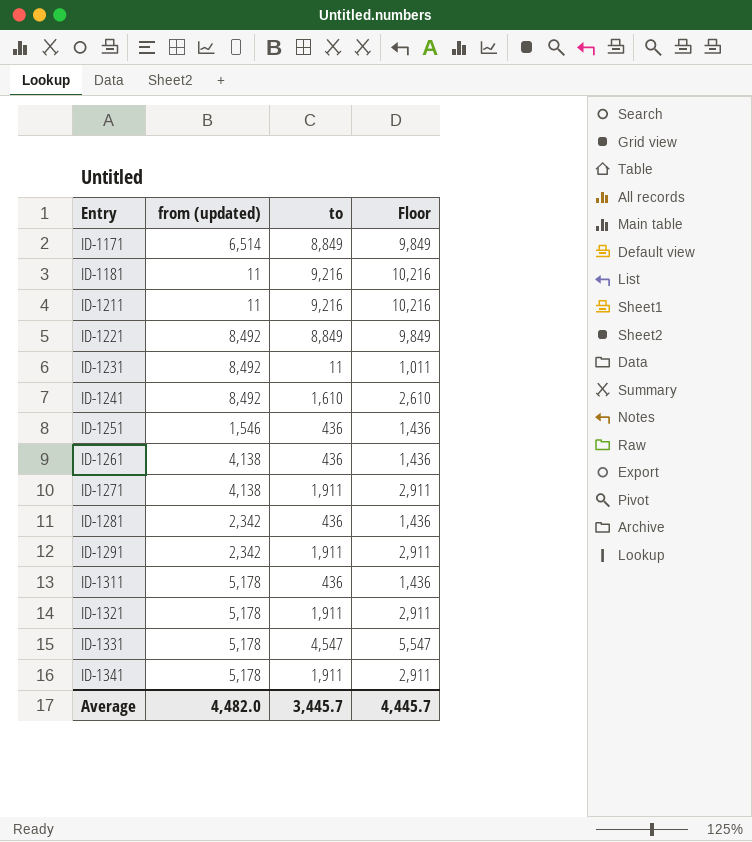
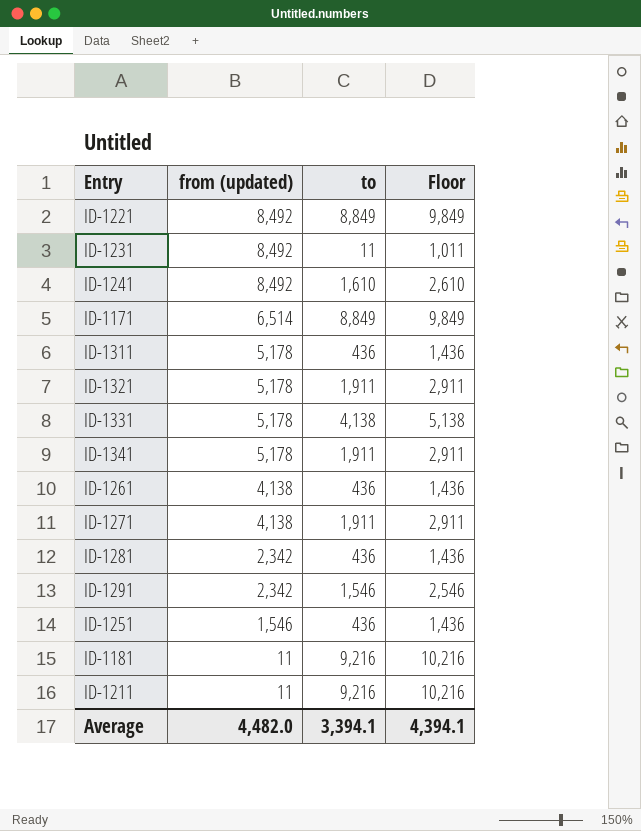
row order: Entry ascending -> from (updated) descending
ID-1331 | to: 4,547 -> 4,138
ID-1331 | Floor: 5,547 -> 5,138
ID-1291 | to: 1,911 -> 1,546
ID-1291 | Floor: 2,911 -> 2,546
Average | to: 3,445.7 -> 3,394.1
Average | Floor: 4,445.7 -> 4,394.1

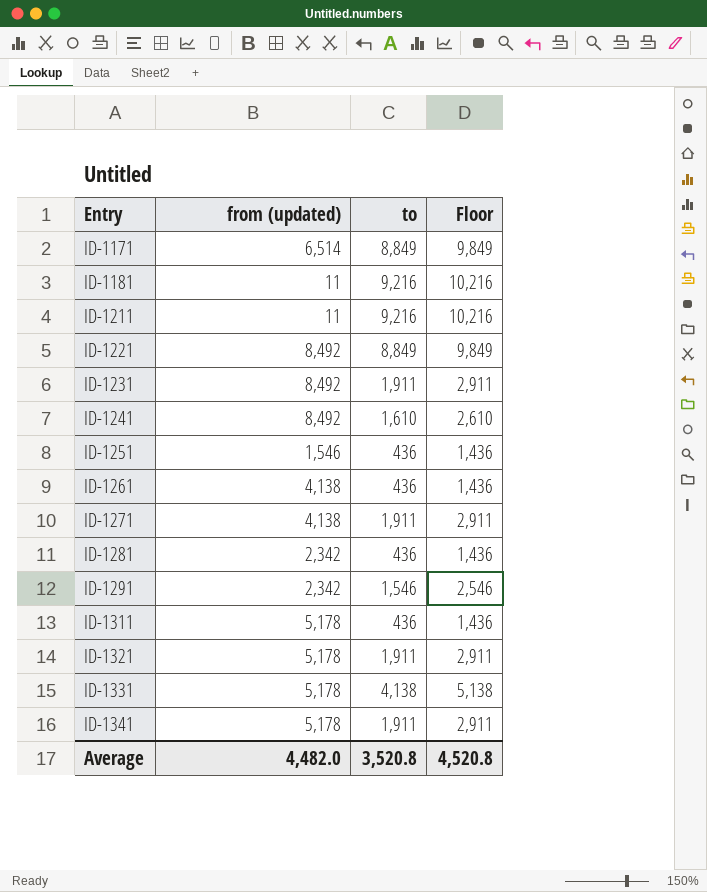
row order: from (updated) descending -> Entry ascending
ID-1231 | to: 11 -> 1,911
ID-1231 | Floor: 1,011 -> 2,911
Average | to: 3,394.1 -> 3,520.8
Average | Floor: 4,394.1 -> 4,520.8

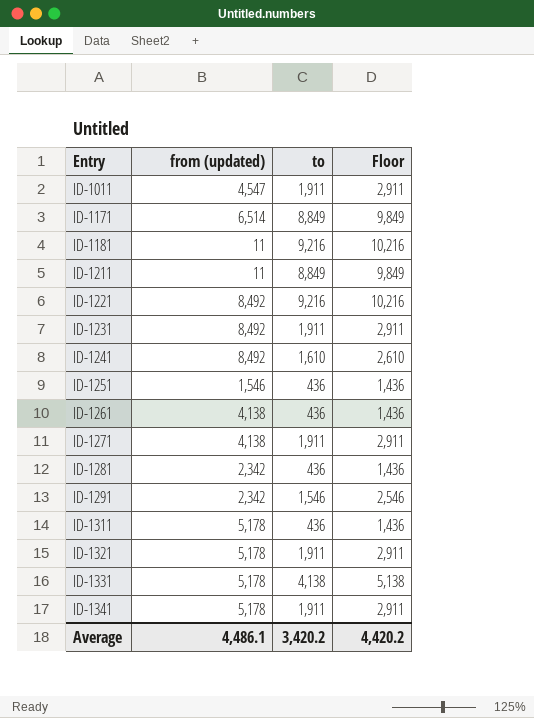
row ID-1011: none -> 4,547 | 1,911 | 2,911
ID-1211 | to: 9,216 -> 8,849
ID-1211 | Floor: 10,216 -> 9,849
ID-1221 | to: 8,849 -> 9,216
ID-1221 | Floor: 9,849 -> 10,216
Average | from (updated): 4,482.0 -> 4,486.1
Average | to: 3,520.8 -> 3,420.2
Average | Floor: 4,520.8 -> 4,420.2

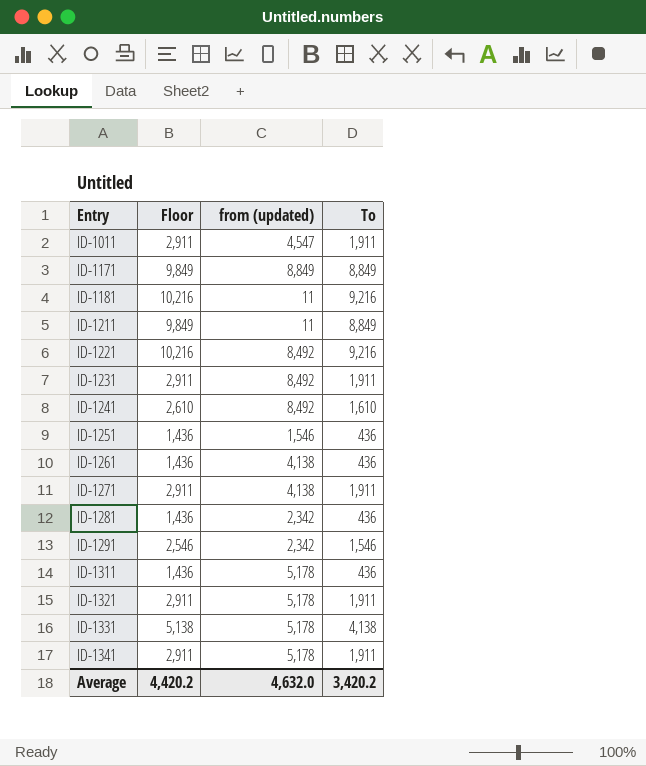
column Floor | position: 4 -> 2
column name: to -> To
ID-1171 | from (updated): 6,514 -> 8,849
Average | from (updated): 4,486.1 -> 4,632.0

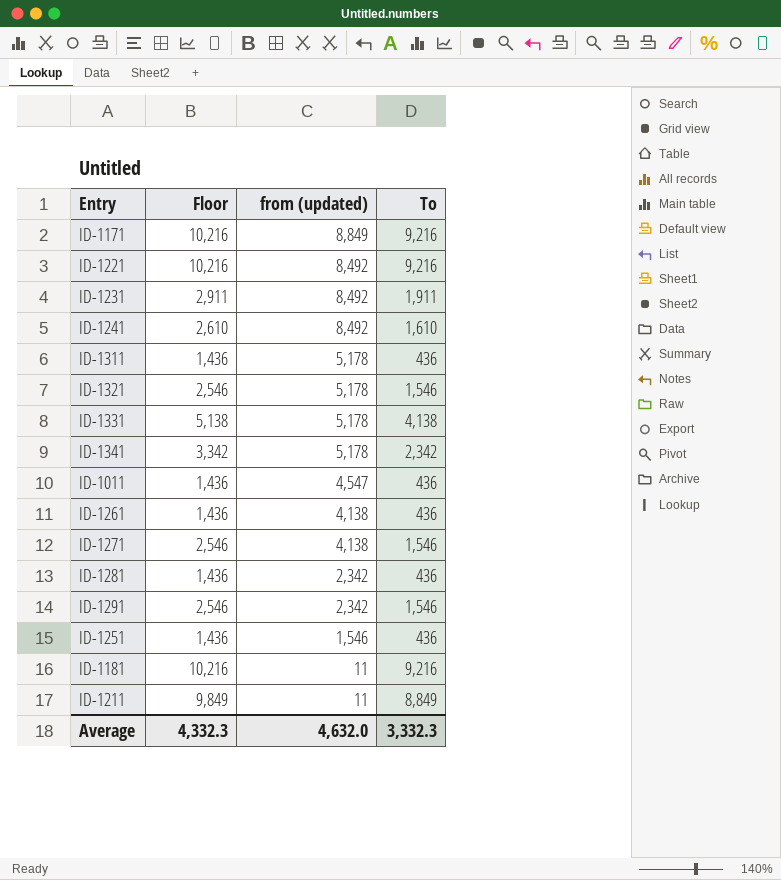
row order: Entry ascending -> from (updated) descending
ID-1171 | Floor: 9,849 -> 10,216
ID-1171 | To: 8,849 -> 9,216
ID-1321 | Floor: 2,911 -> 2,546
ID-1321 | To: 1,911 -> 1,546
ID-1341 | Floor: 2,911 -> 3,342
ID-1341 | To: 1,911 -> 2,342
ID-1011 | Floor: 2,911 -> 1,436
ID-1011 | To: 1,911 -> 436
ID-1271 | Floor: 2,911 -> 2,546
ID-1271 | To: 1,911 -> 1,546
Average | Floor: 4,420.2 -> 4,332.3
Average | To: 3,420.2 -> 3,332.3

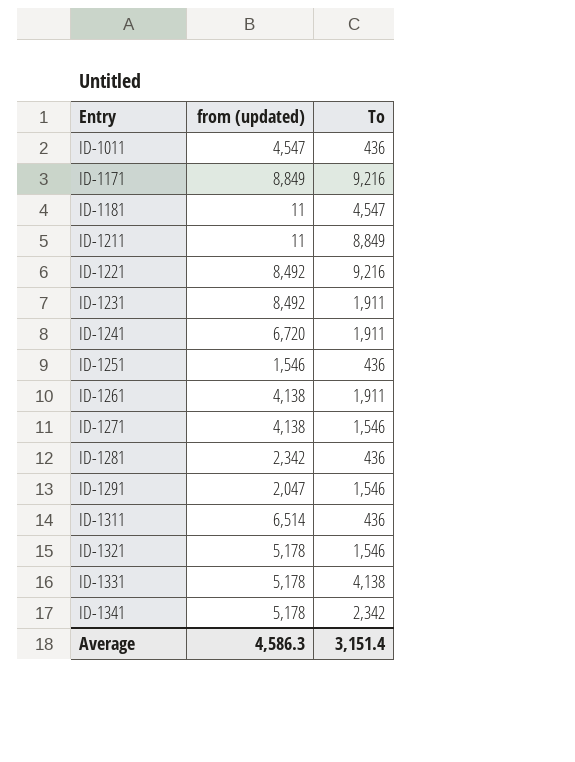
row order: from (updated) descending -> Entry ascending
column Floor | formula: [To] + 1000 -> none
ID-1181 | To: 9,216 -> 4,547
ID-1241 | from (updated): 8,492 -> 6,720
ID-1241 | To: 1,610 -> 1,911
ID-1261 | To: 436 -> 1,911
ID-1291 | from (updated): 2,342 -> 2,047
ID-1311 | from (updated): 5,178 -> 6,514
Average | from (updated): 4,632.0 -> 4,586.3
Average | To: 3,332.3 -> 3,151.4

